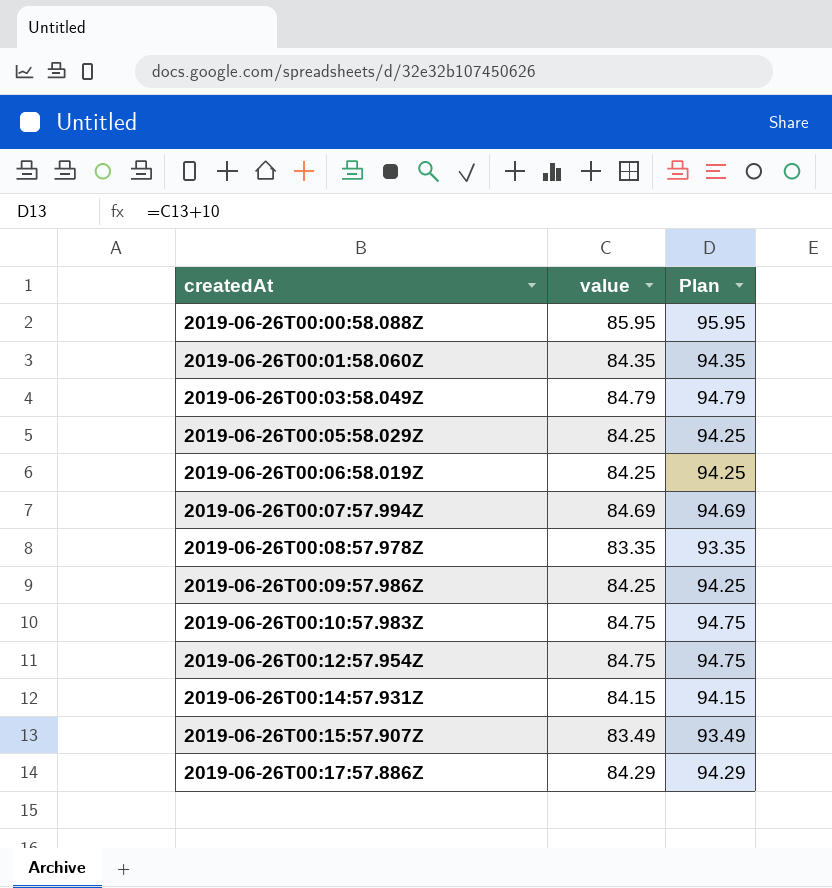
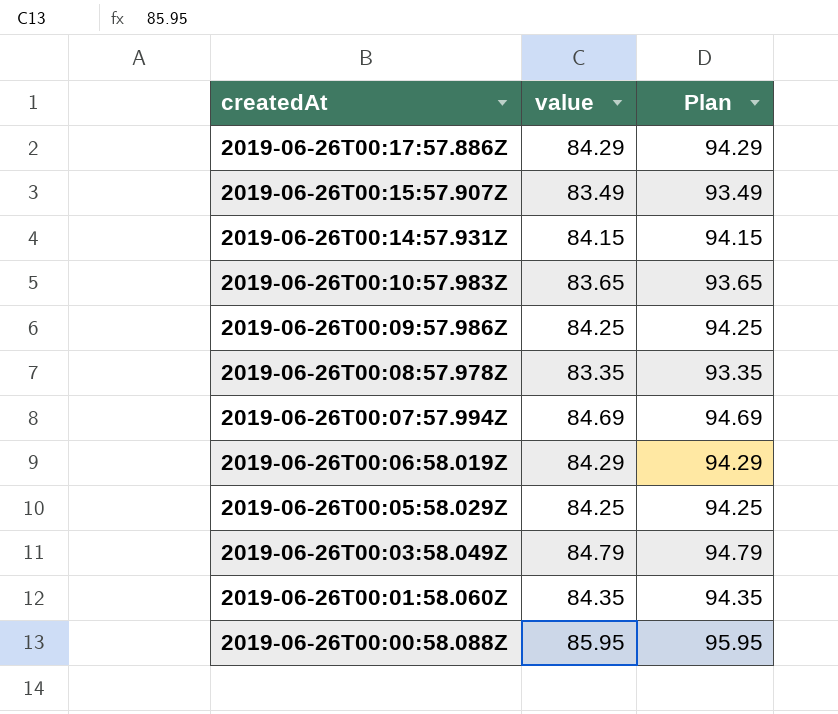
row order: createdAt ascending -> createdAt descending
row 2019-06-26T00:12:57.954Z: 84.75 | 94.75 -> none
2019-06-26T00:10:57.983Z | value: 84.75 -> 83.65
2019-06-26T00:10:57.983Z | Plan: 94.75 -> 93.65
2019-06-26T00:06:58.019Z | value: 84.25 -> 84.29
2019-06-26T00:06:58.019Z | Plan: 94.25 -> 94.29

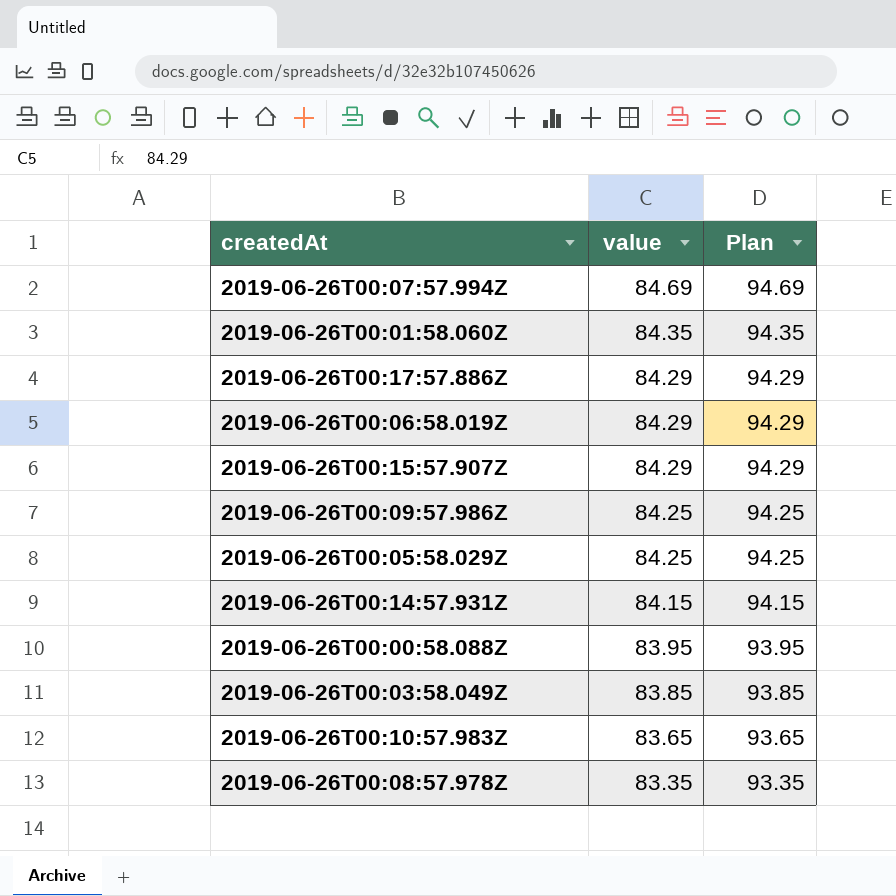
row order: createdAt descending -> value descending
2019-06-26T00:15:57.907Z | value: 83.49 -> 84.29
2019-06-26T00:15:57.907Z | Plan: 93.49 -> 94.29
2019-06-26T00:00:58.088Z | value: 85.95 -> 83.95
2019-06-26T00:00:58.088Z | Plan: 95.95 -> 93.95
2019-06-26T00:03:58.049Z | value: 84.79 -> 83.85
2019-06-26T00:03:58.049Z | Plan: 94.79 -> 93.85

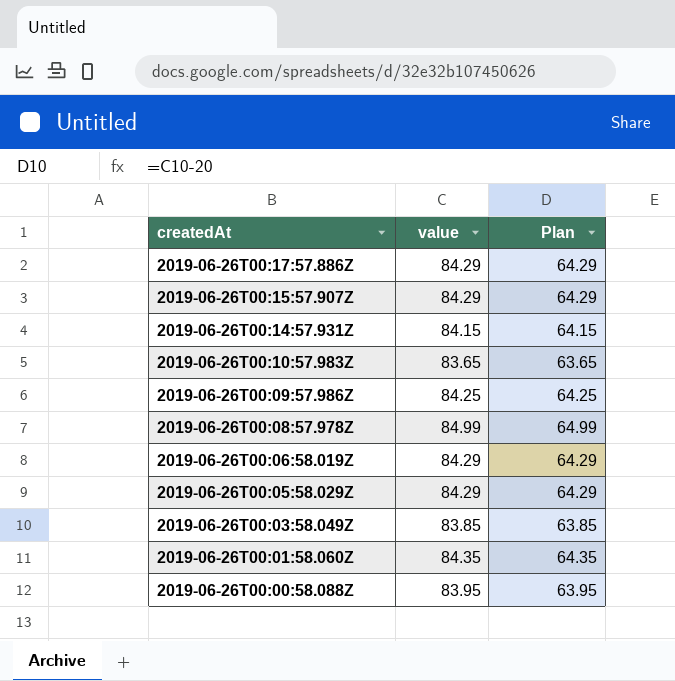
row order: value descending -> createdAt descending
column Plan | formula: [value] + 10 -> [value] - 20
row 2019-06-26T00:07:57.994Z: 84.69 | 94.69 -> none
2019-06-26T00:08:57.978Z | value: 83.35 -> 84.99
2019-06-26T00:05:58.029Z | value: 84.25 -> 84.29

